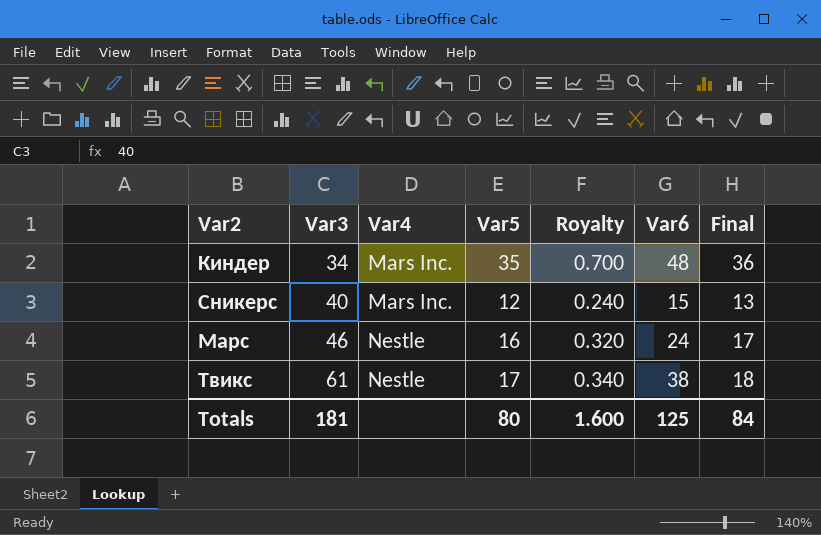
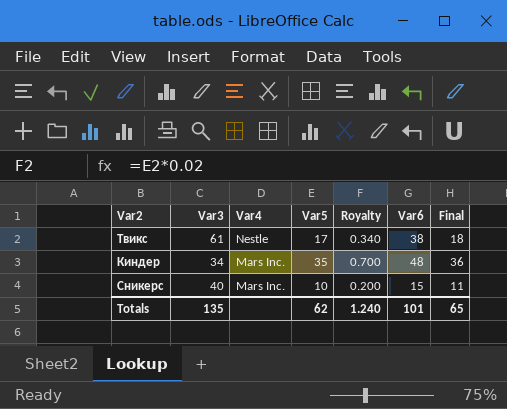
row order: Var3 ascending -> Var4 descending
row Марс: 46 | Nestle | 16 | 0.320 | 24 | 17 -> none
Сникерс | Var5: 12 -> 10
Сникерс | Royalty: 0.240 -> 0.200
Сникерс | Final: 13 -> 11
Totals | Var3: 181 -> 135
Totals | Var5: 80 -> 62
Totals | Royalty: 1.600 -> 1.240
Totals | Var6: 125 -> 101
Totals | Final: 84 -> 65

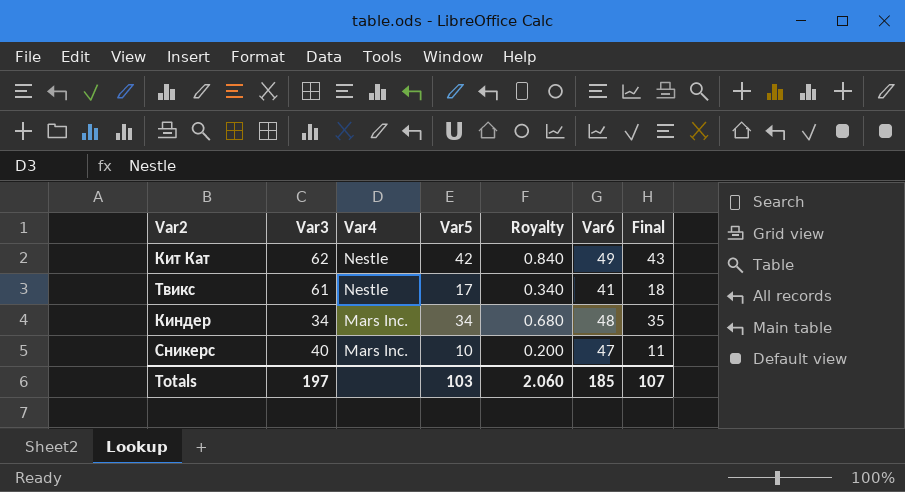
row Кит Кат: none -> 62 | Nestle | 42 | 0.840 | 49 | 43
Твикс | Var6: 38 -> 41
Киндер | Var5: 35 -> 34
Киндер | Royalty: 0.700 -> 0.680
Киндер | Final: 36 -> 35
Сникерс | Var6: 15 -> 47
Totals | Var3: 135 -> 197
Totals | Var5: 62 -> 103
Totals | Royalty: 1.240 -> 2.060
Totals | Var6: 101 -> 185
Totals | Final: 65 -> 107

